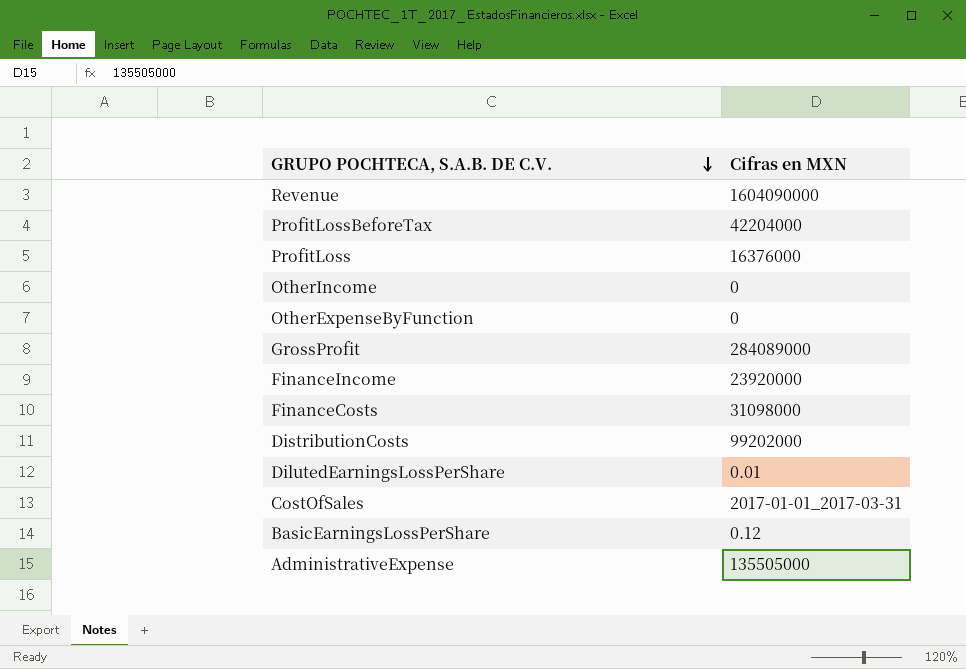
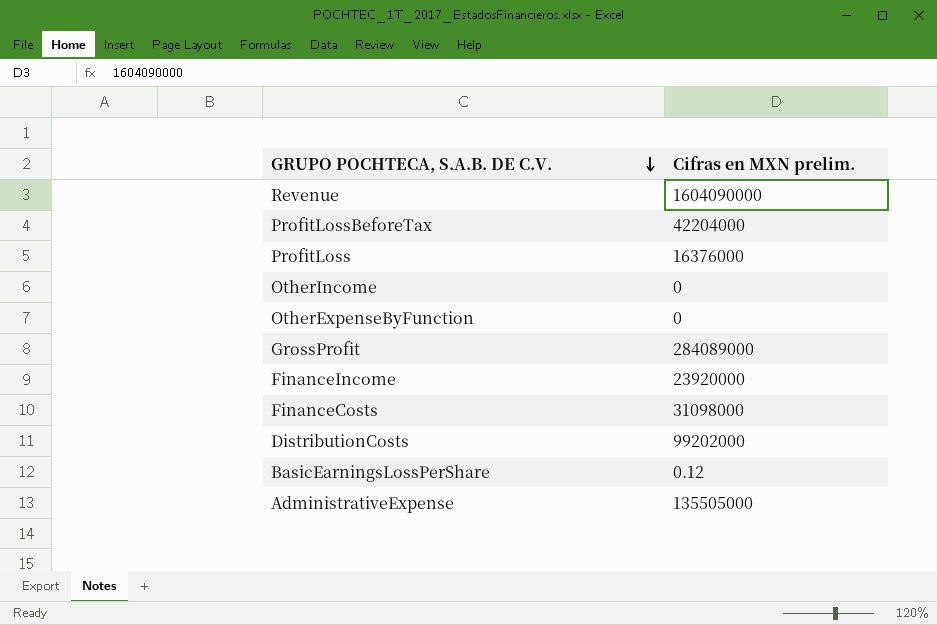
column name: Cifras en MXN -> Cifras en MXN prelim.
row DilutedEarningsLossPerShare: 0.01 -> none
row CostOfSales: 2017-01-01_2017-03-31 -> none

